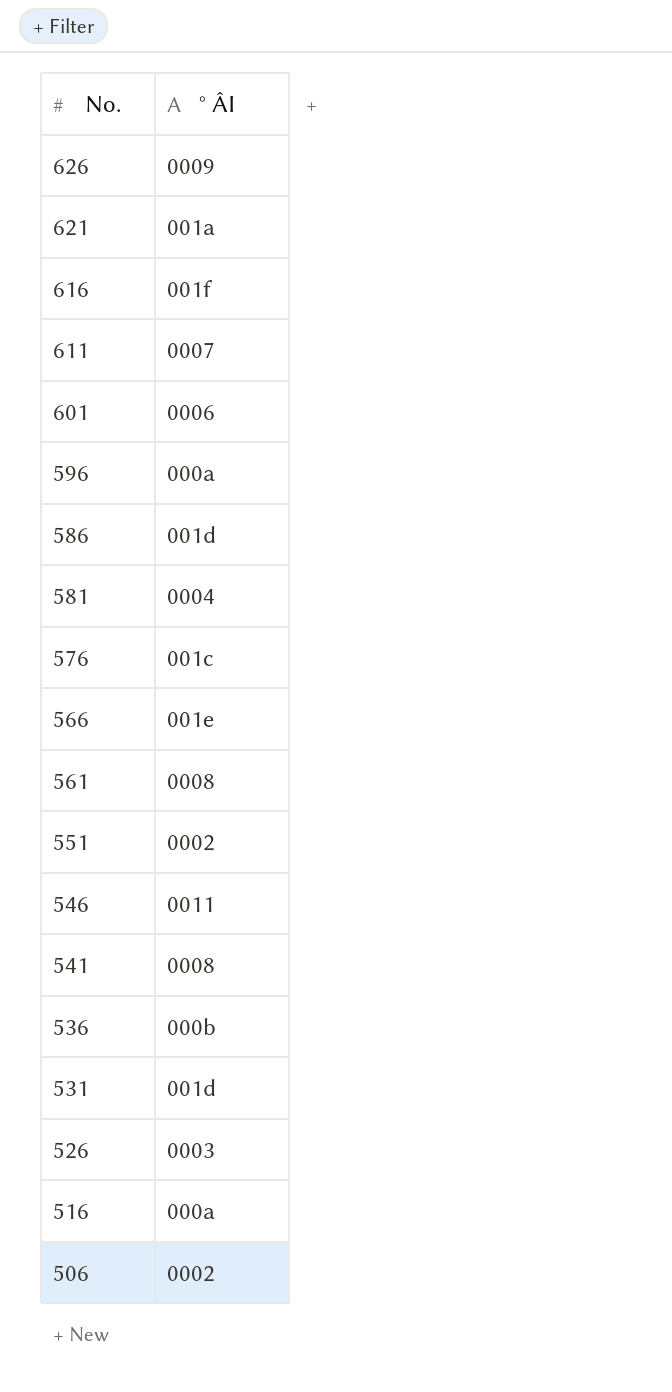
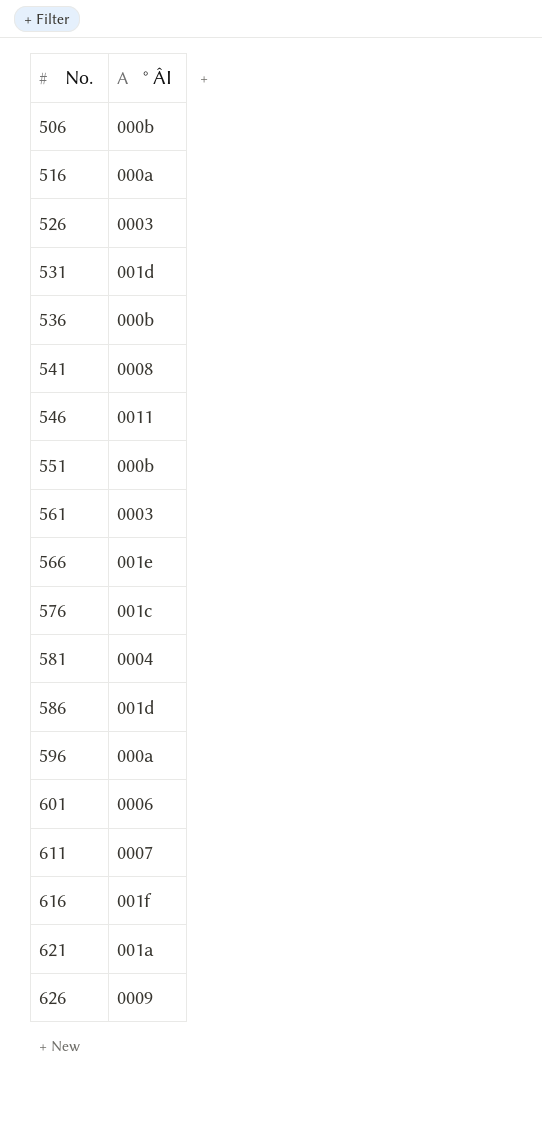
row order: No. descending -> No. ascending
506 | ° ÂI: 0002 -> 000b
551 | ° ÂI: 0002 -> 000b
561 | ° ÂI: 0008 -> 0003

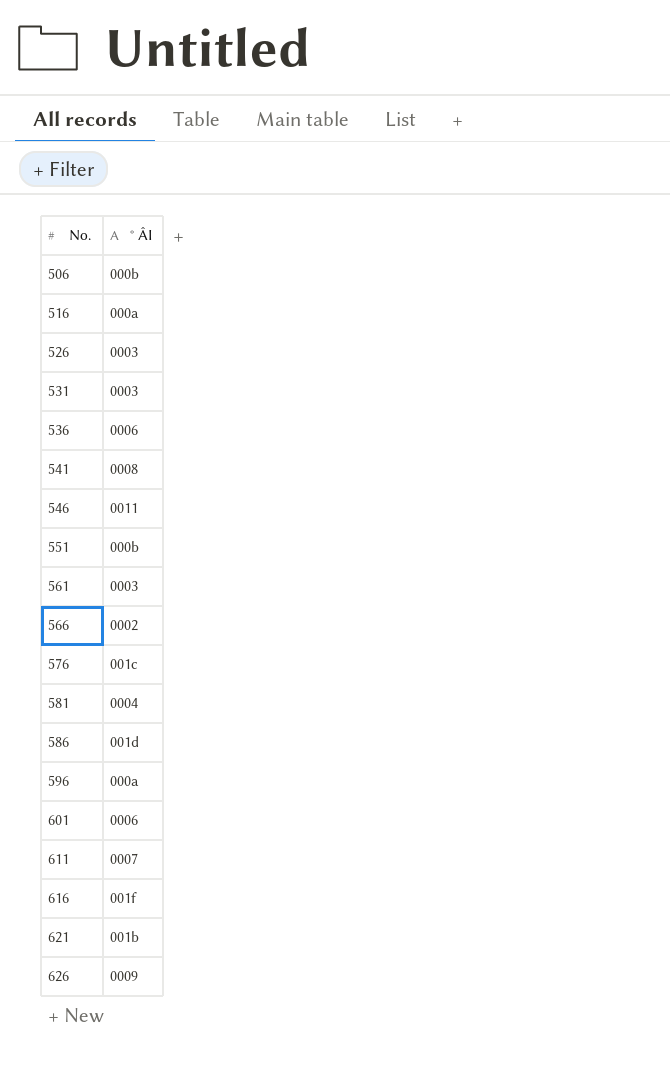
531 | ° ÂI: 001d -> 0003
536 | ° ÂI: 000b -> 0006
566 | ° ÂI: 001e -> 0002
621 | ° ÂI: 001a -> 001b

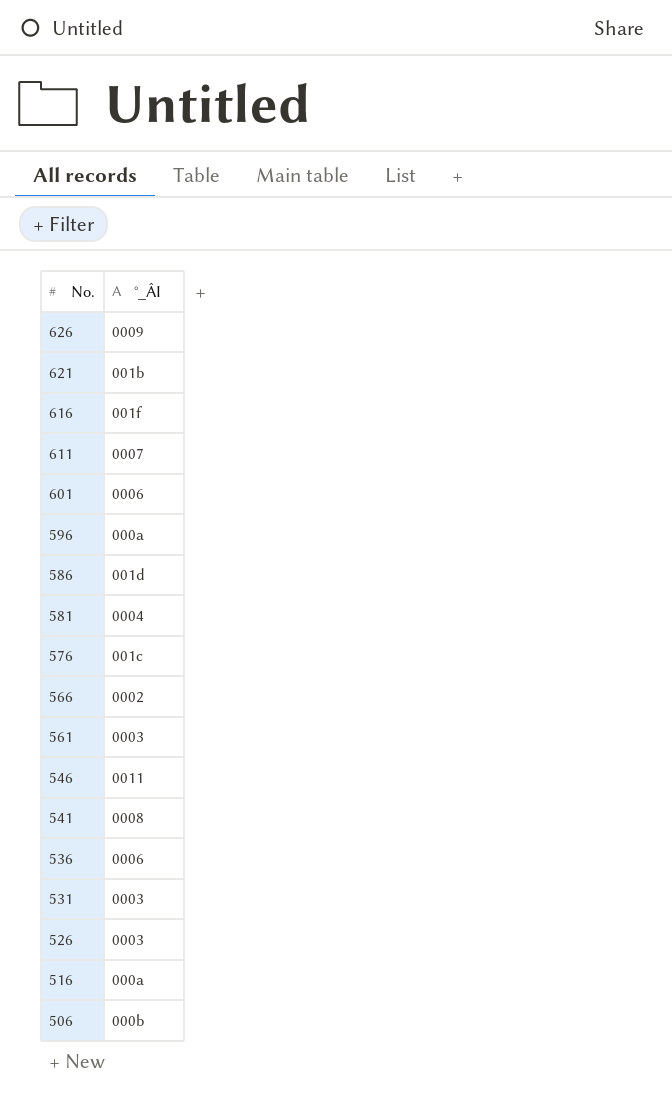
row order: No. ascending -> No. descending
column name: ° ÂI -> °_ÂI
row 551: 000b -> none

